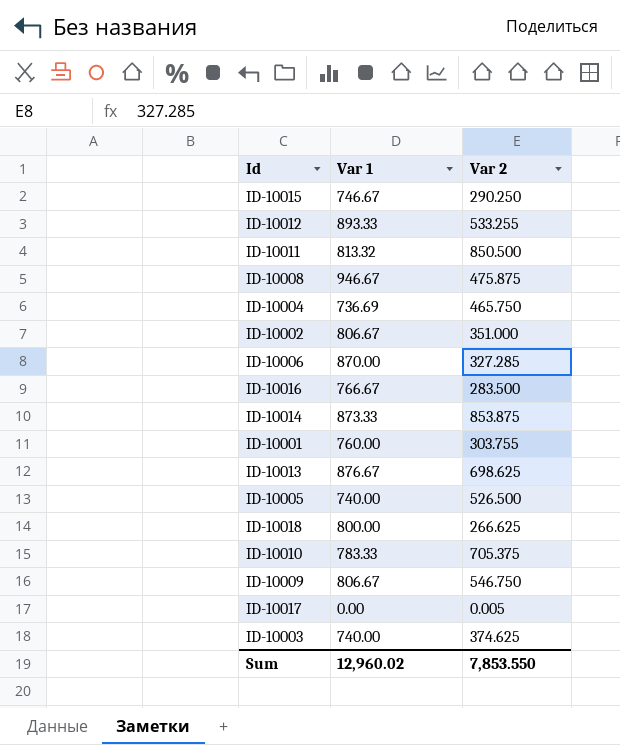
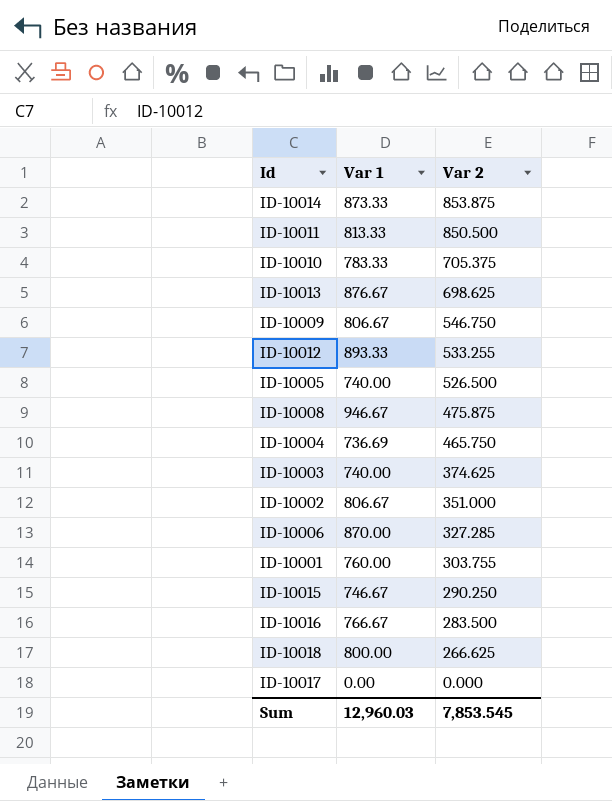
row order: none -> Var 2 descending
ID-10011 | Var 1: 813.32 -> 813.33
ID-10017 | Var 2: 0.005 -> 0.000
Sum | Var 1: 12,960.02 -> 12,960.03
Sum | Var 2: 7,853.550 -> 7,853.545

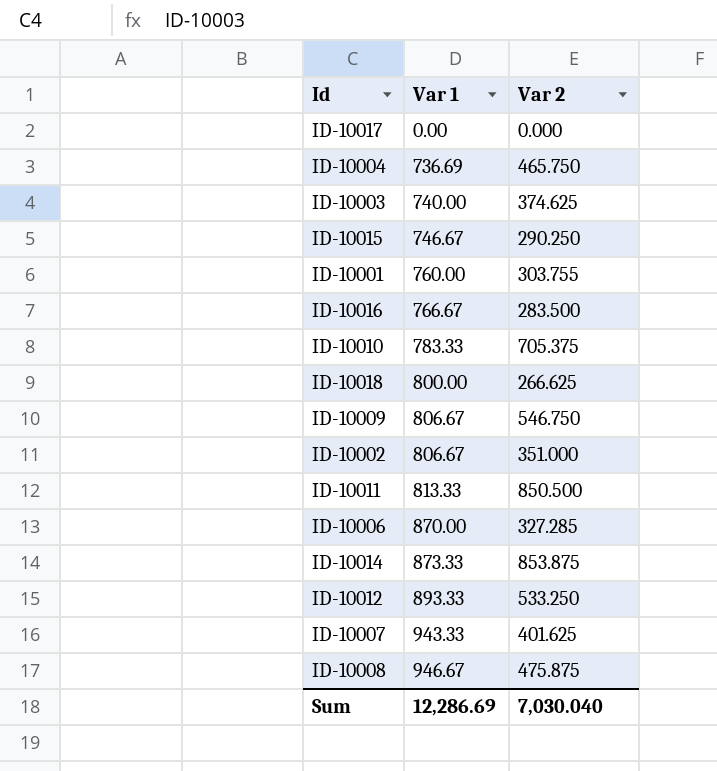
row order: Var 2 descending -> Var 1 ascending
row ID-10013: 876.67 | 698.625 -> none
row ID-10005: 740.00 | 526.500 -> none
ID-10012 | Var 2: 533.255 -> 533.250
row ID-10007: none -> 943.33 | 401.625
Sum | Var 1: 12,960.03 -> 12,286.69
Sum | Var 2: 7,853.545 -> 7,030.040

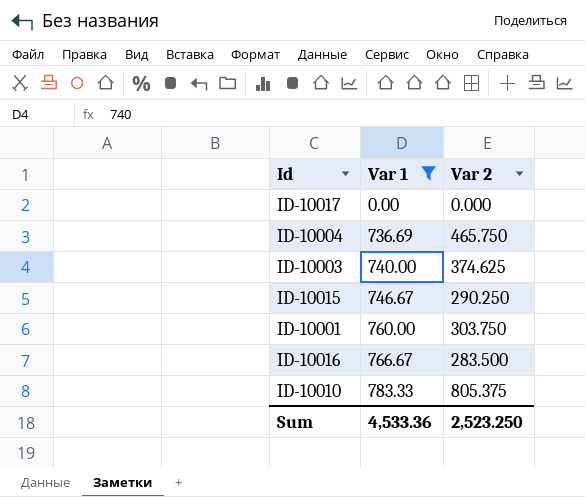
filter: none -> Var 1 <= 783.33
ID-10001 | Var 2: 303.755 -> 303.750
ID-10010 | Var 2: 705.375 -> 805.375
Sum | Var 1: 12,286.69 -> 4,533.36
Sum | Var 2: 7,030.040 -> 2,523.250

